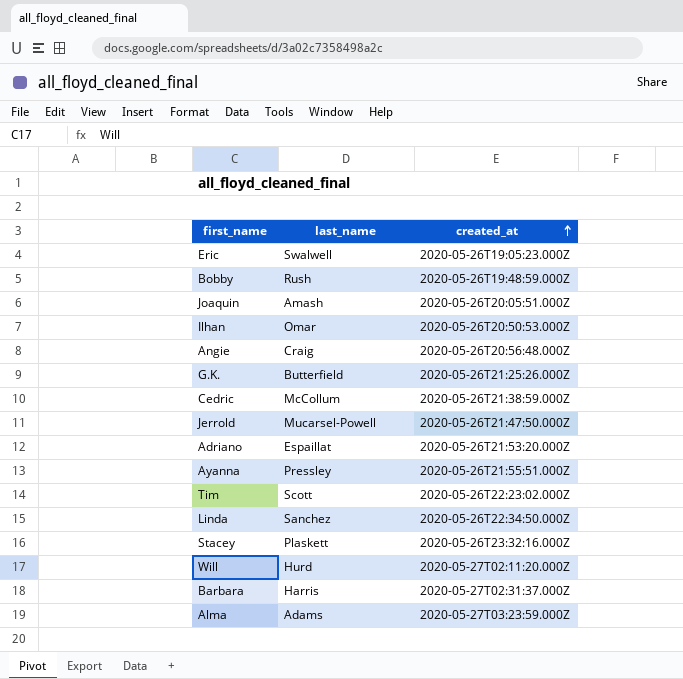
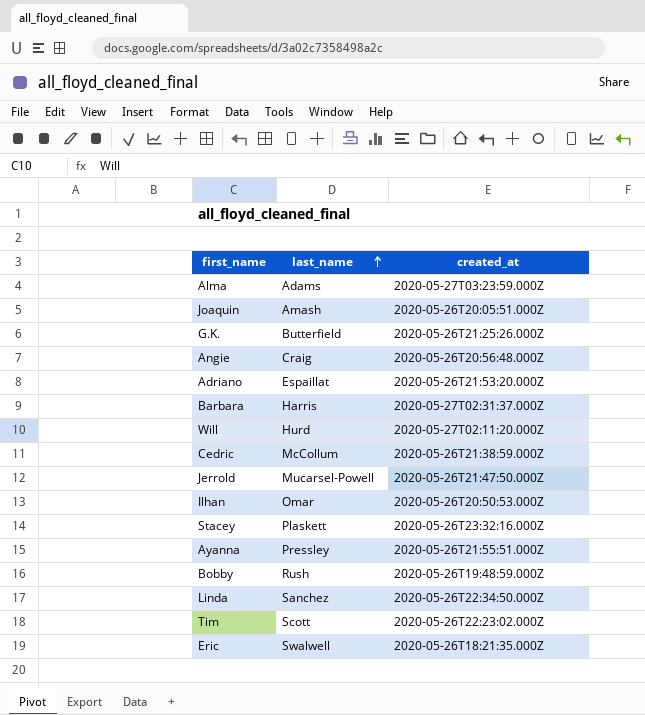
row order: created_at ascending -> last_name ascending
Eric | created_at: 2020-05-26T19:05:23.000Z -> 2020-05-26T18:21:35.000Z

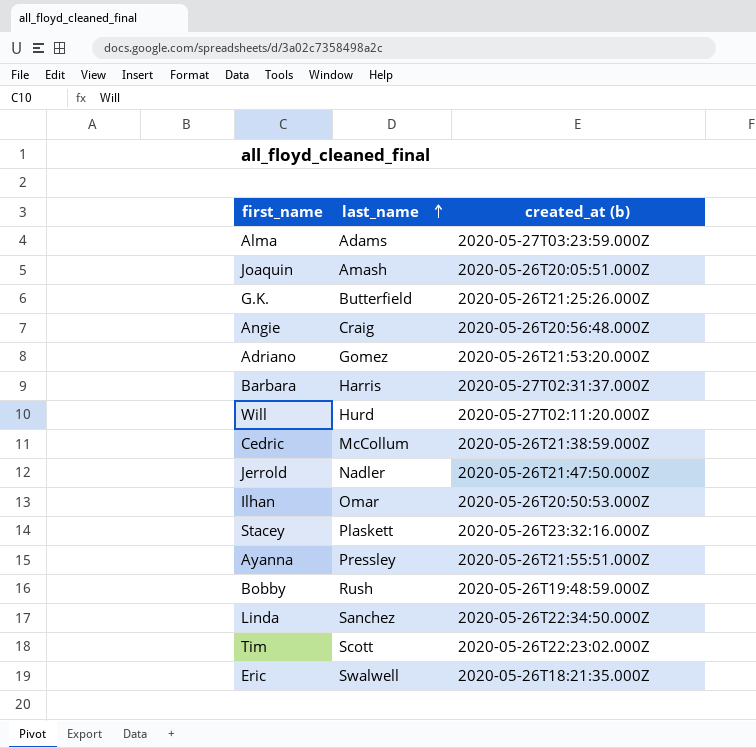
column name: created_at -> created_at (b)
Adriano | last_name: Espaillat -> Gomez
Jerrold | last_name: Mucarsel-Powell -> Nadler

